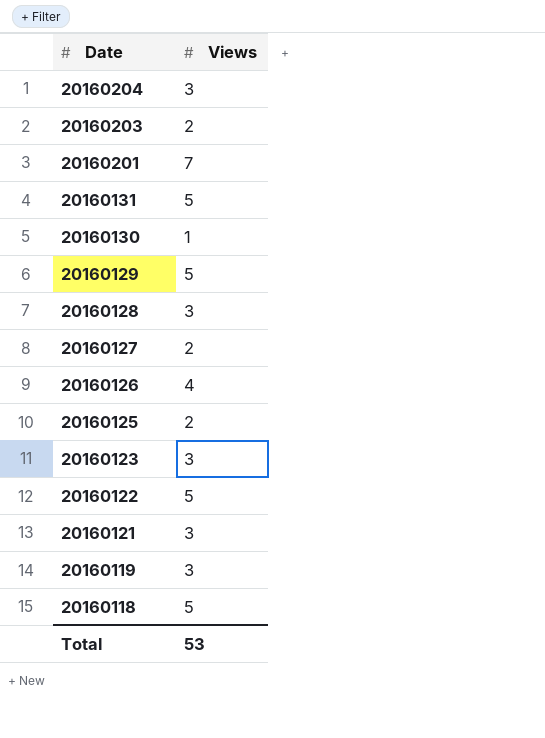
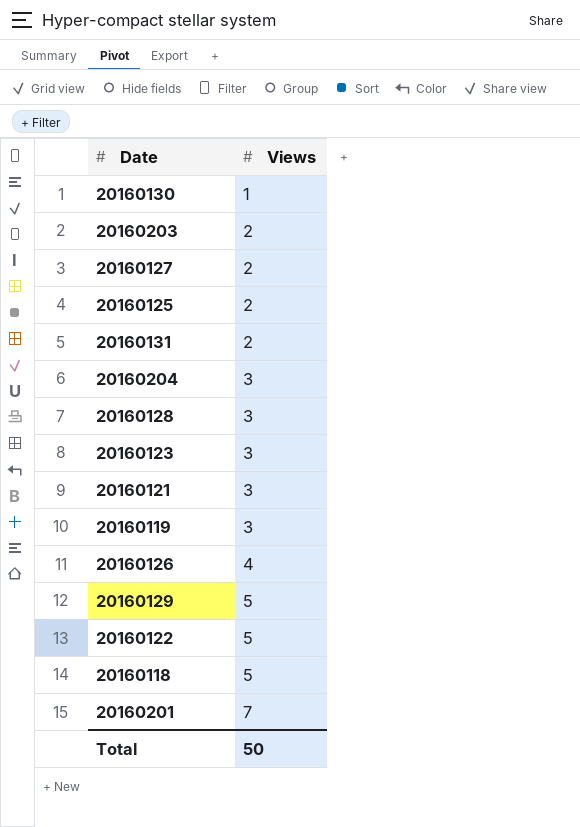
row order: Date descending -> Views ascending
20160131 | Views: 5 -> 2
Total | Views: 53 -> 50

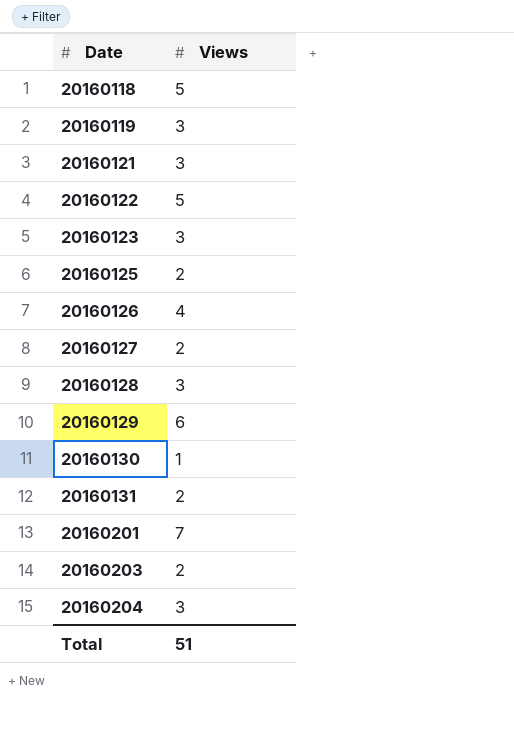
row order: Views ascending -> Date ascending
20160129 | Views: 5 -> 6
Total | Views: 50 -> 51

